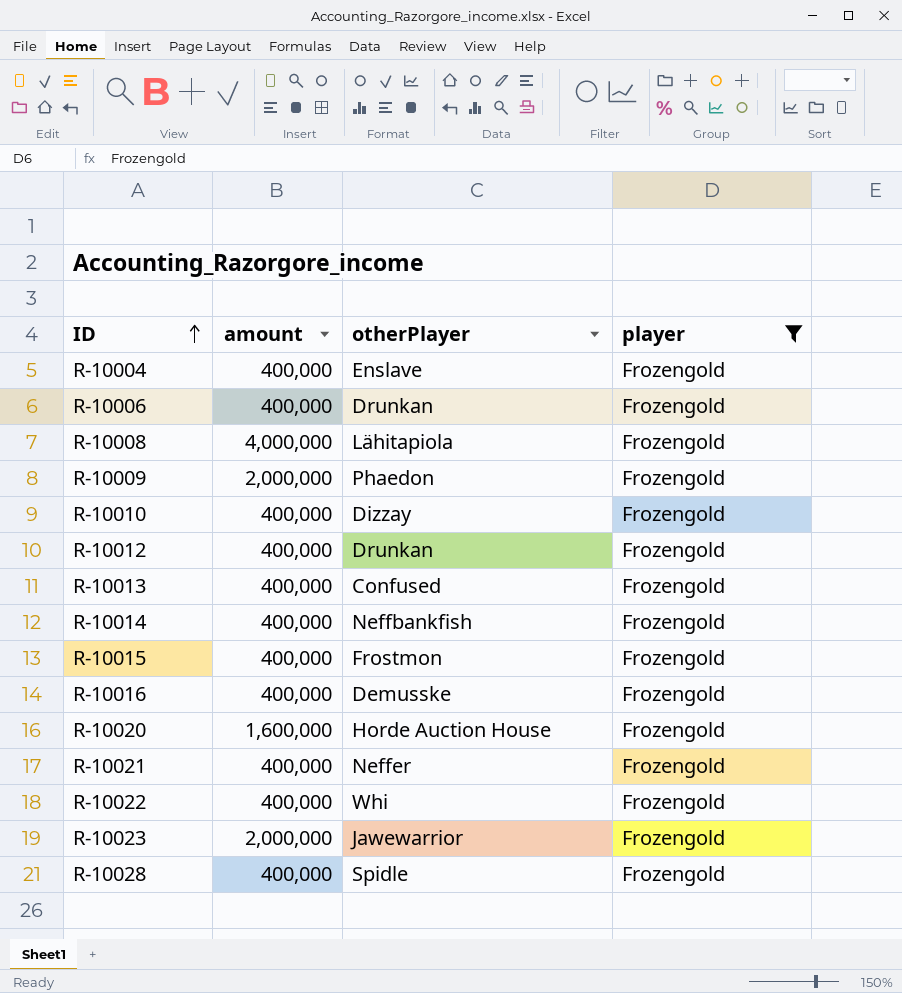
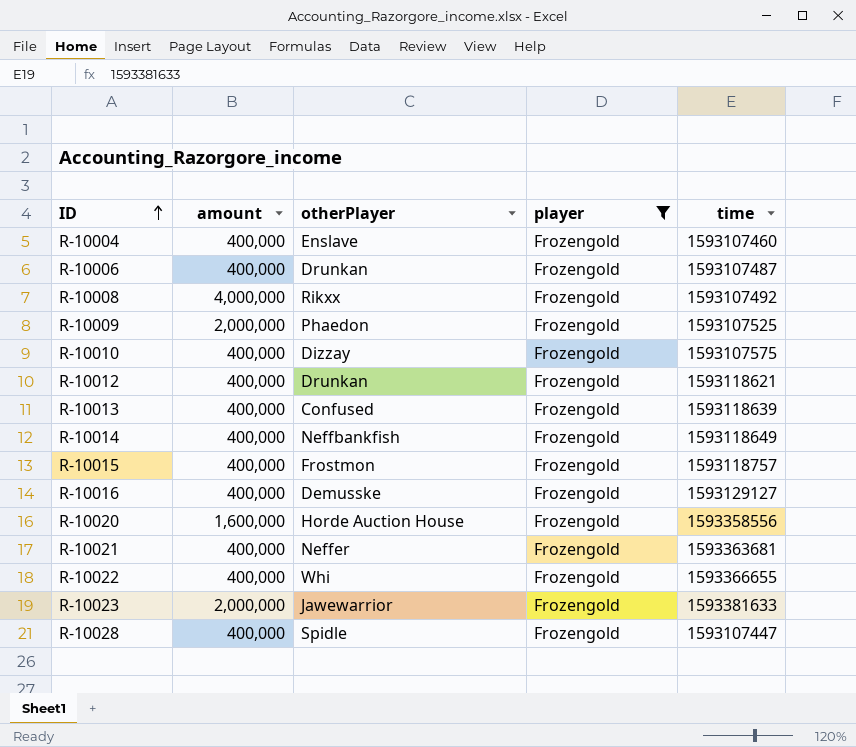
column time | position: none -> 5
R-10008 | otherPlayer: Lähitapiola -> Rikxx

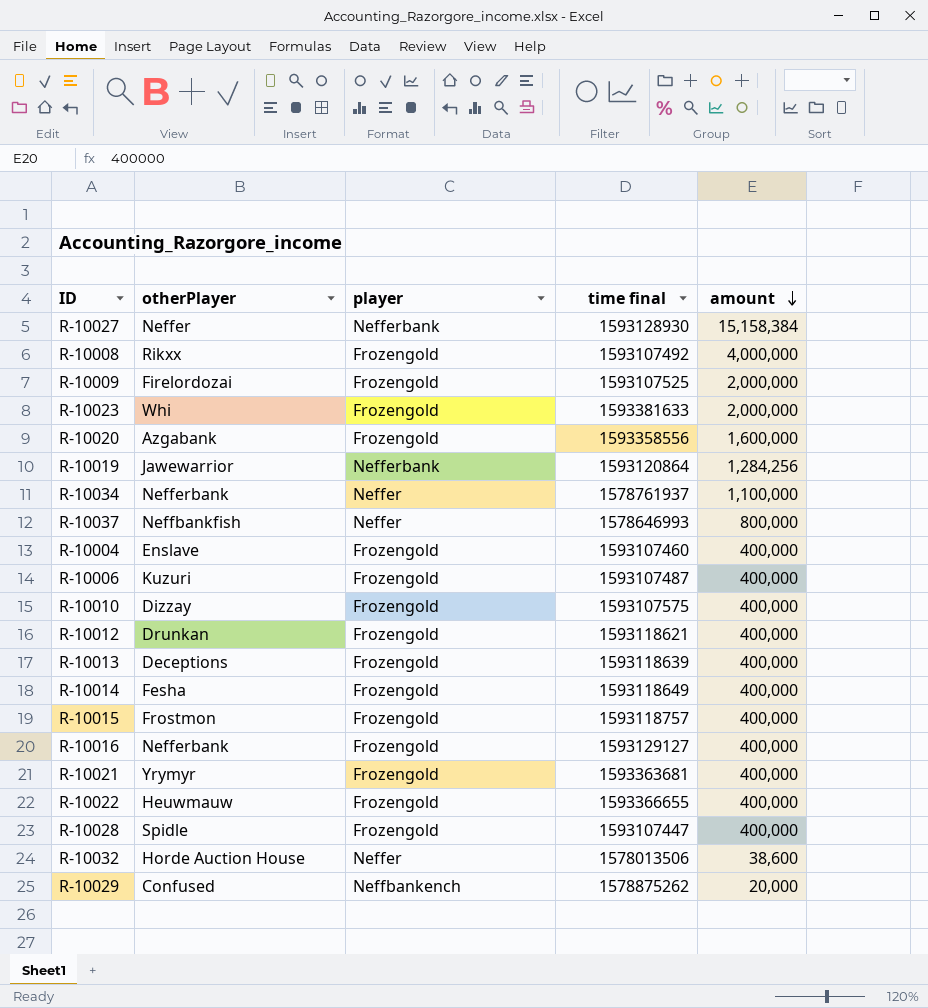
filter: player = Frozengold -> none
row order: ID ascending -> amount descending
column name: time -> time final
column amount | position: 2 -> 5
R-10009 | otherPlayer: Phaedon -> Firelordozai
R-10023 | otherPlayer: Jawewarrior -> Whi
R-10020 | otherPlayer: Horde Auction House -> Azgabank
R-10006 | otherPlayer: Drunkan -> Kuzuri
R-10013 | otherPlayer: Confused -> Deceptions
R-10014 | otherPlayer: Neffbankfish -> Fesha
R-10016 | otherPlayer: Demusske -> Nefferbank
R-10021 | otherPlayer: Neffer -> Yrymyr
R-10022 | otherPlayer: Whi -> Heuwmauw

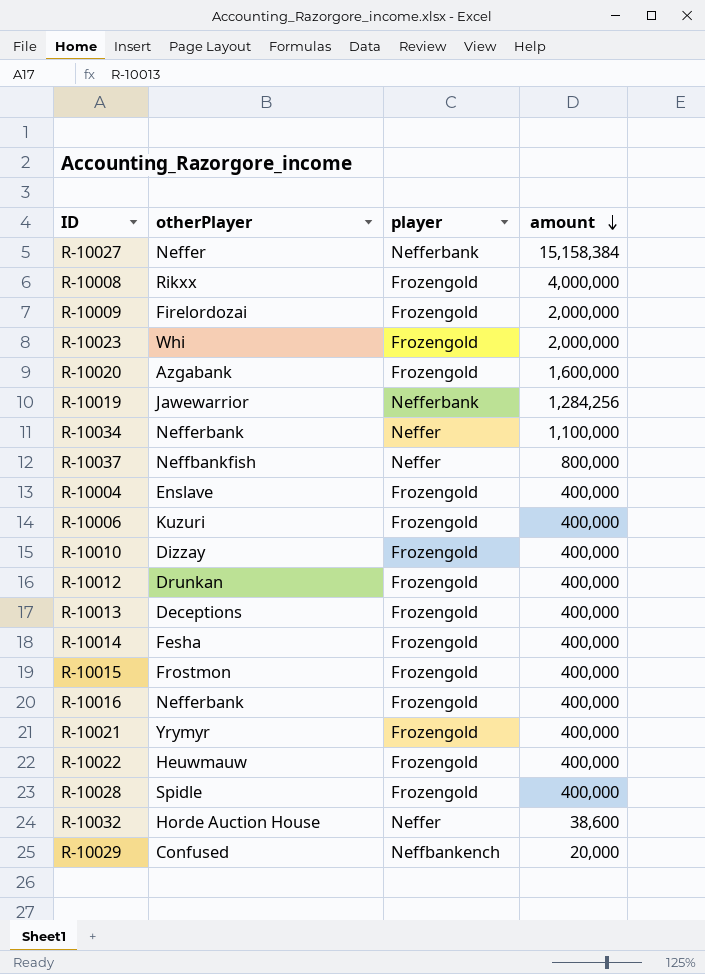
column time final | position: 4 -> none

